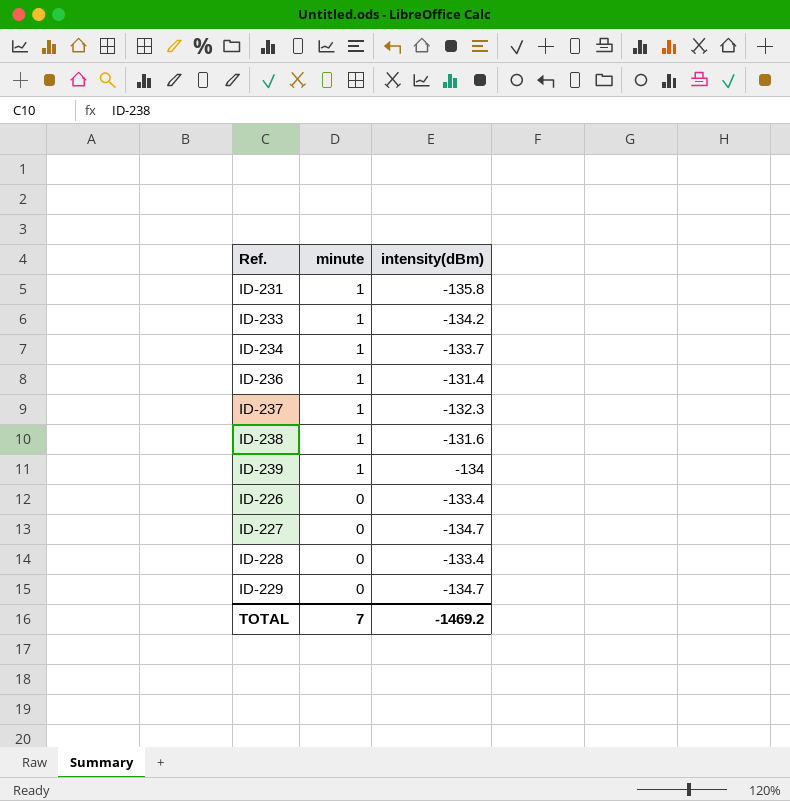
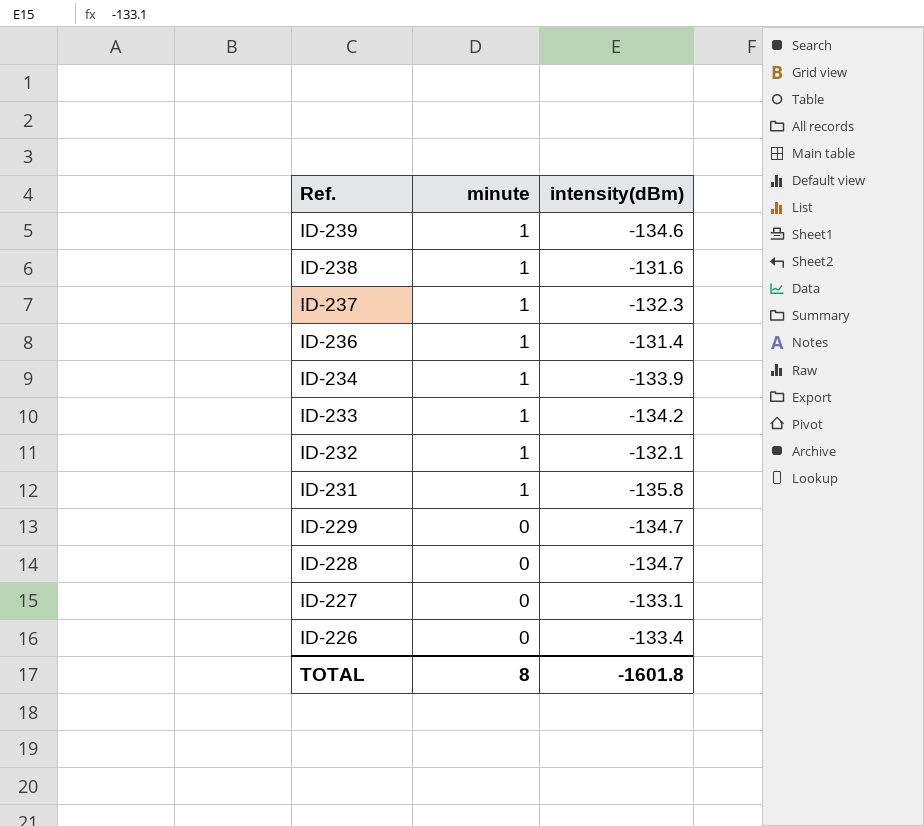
row order: minute descending -> Ref. descending
ID-239 | intensity(dBm): -134 -> -134.6
ID-234 | intensity(dBm): -133.7 -> -133.9
row ID-232: none -> 1 | -132.1
ID-228 | intensity(dBm): -133.4 -> -134.7
ID-227 | intensity(dBm): -134.7 -> -133.1
TOTAL | minute: 7 -> 8
TOTAL | intensity(dBm): -1469.2 -> -1601.8

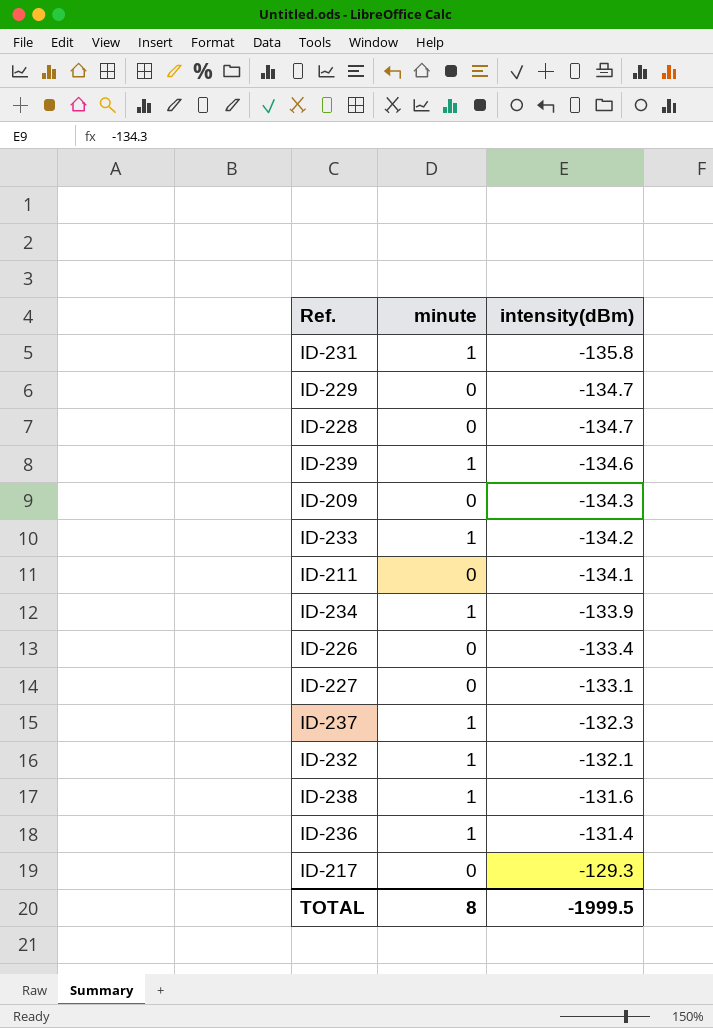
row order: Ref. descending -> intensity(dBm) ascending
row ID-209: none -> 0 | -134.3
row ID-211: none -> 0 | -134.1
row ID-217: none -> 0 | -129.3
TOTAL | intensity(dBm): -1601.8 -> -1999.5

